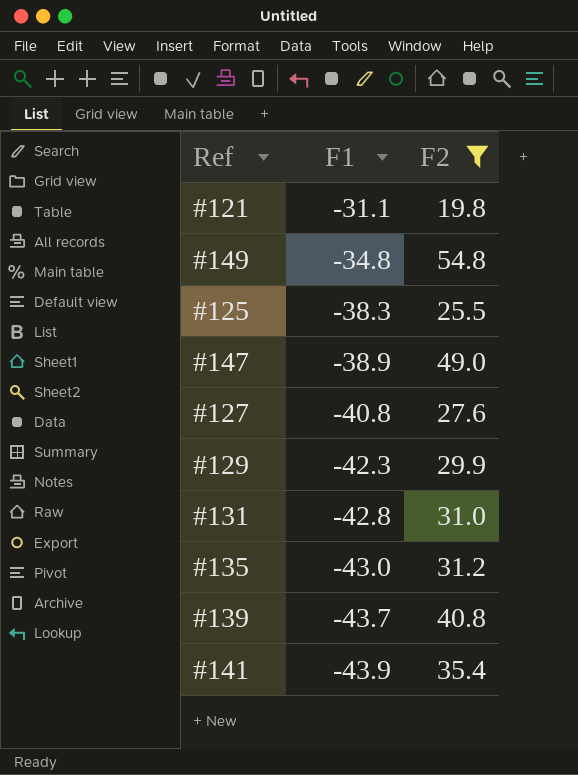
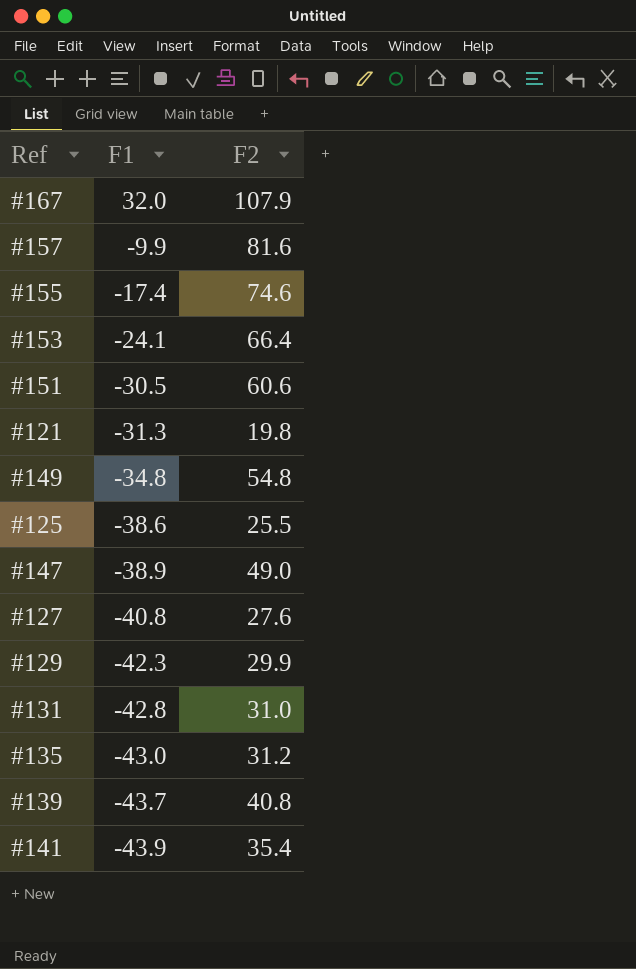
filter: F2 <= 54.8 -> none
#121 | F1: -31.1 -> -31.3
#125 | F1: -38.3 -> -38.6

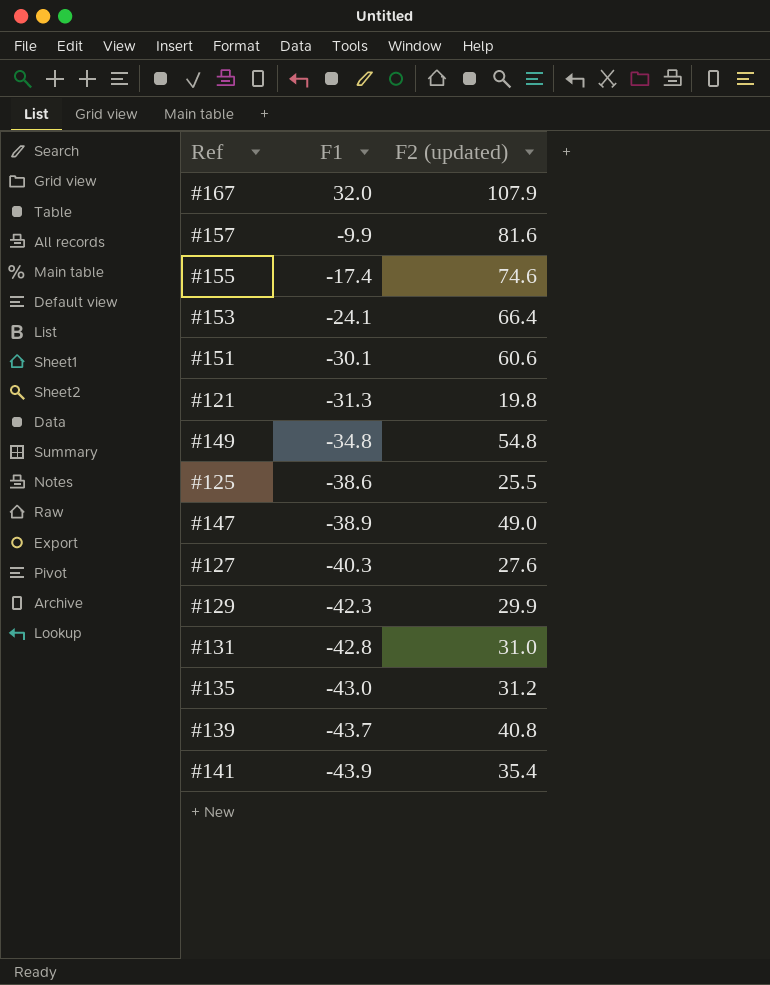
column name: F2 -> F2 (updated)
#151 | F1: -30.5 -> -30.1
#127 | F1: -40.8 -> -40.3

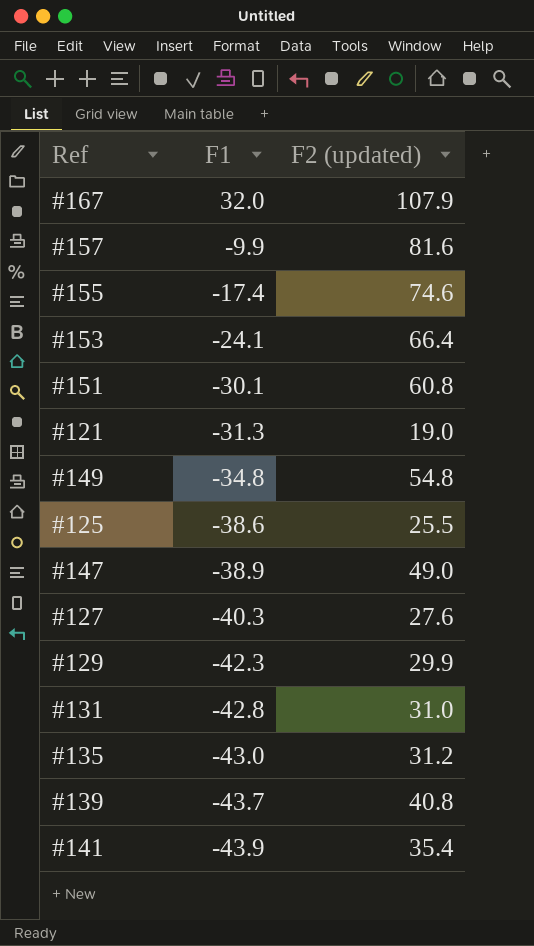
#151 | F2 (updated): 60.6 -> 60.8
#121 | F2 (updated): 19.8 -> 19.0

